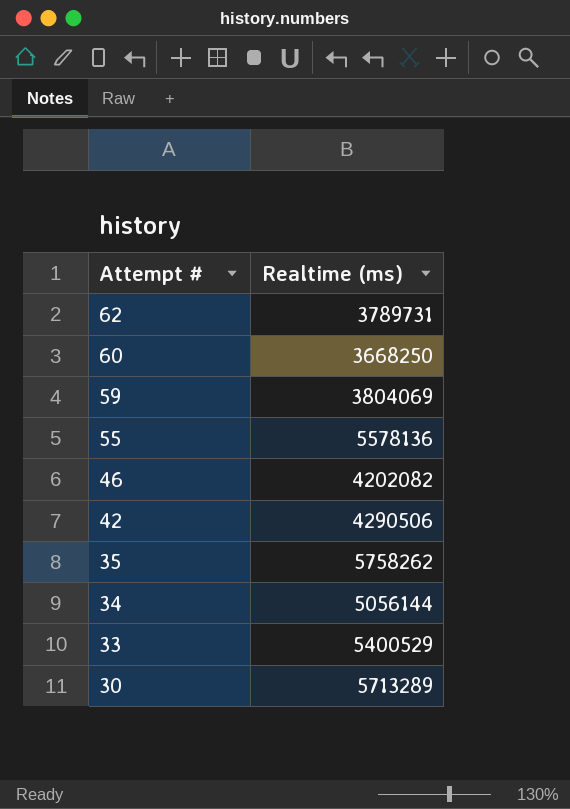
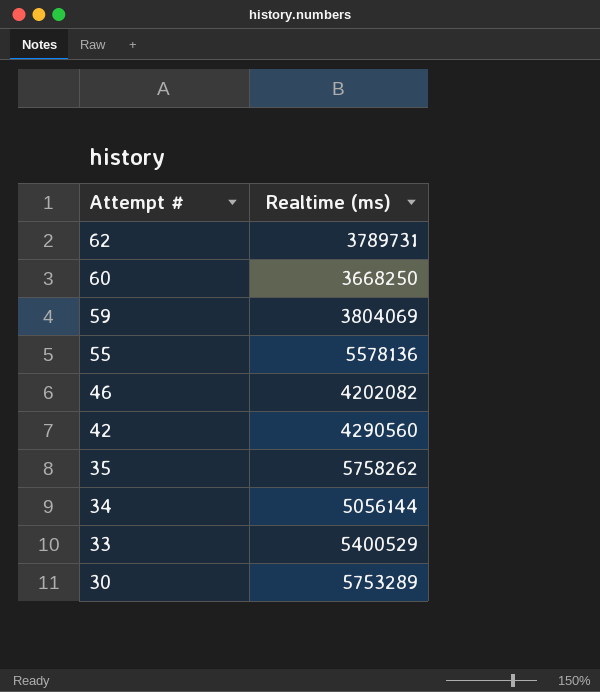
42 | Realtime (ms): 4290506 -> 4290560
30 | Realtime (ms): 5713289 -> 5753289

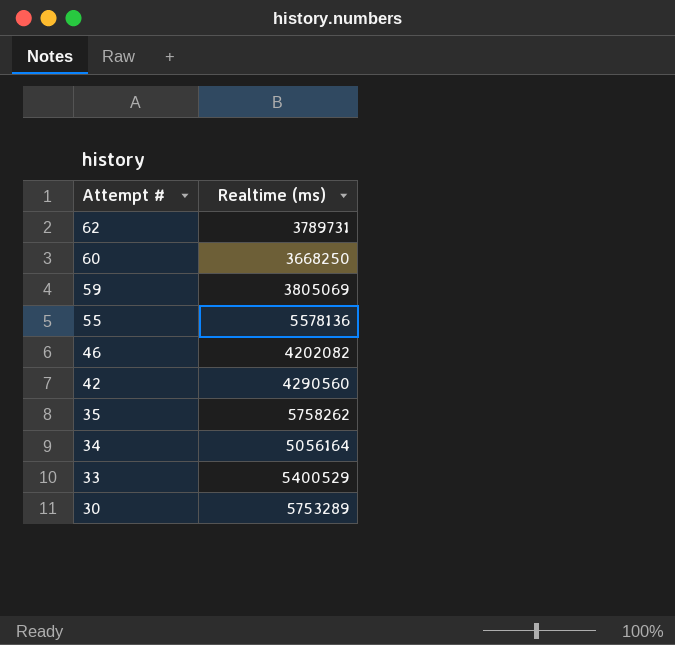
59 | Realtime (ms): 3804069 -> 3805069
34 | Realtime (ms): 5056144 -> 5056164

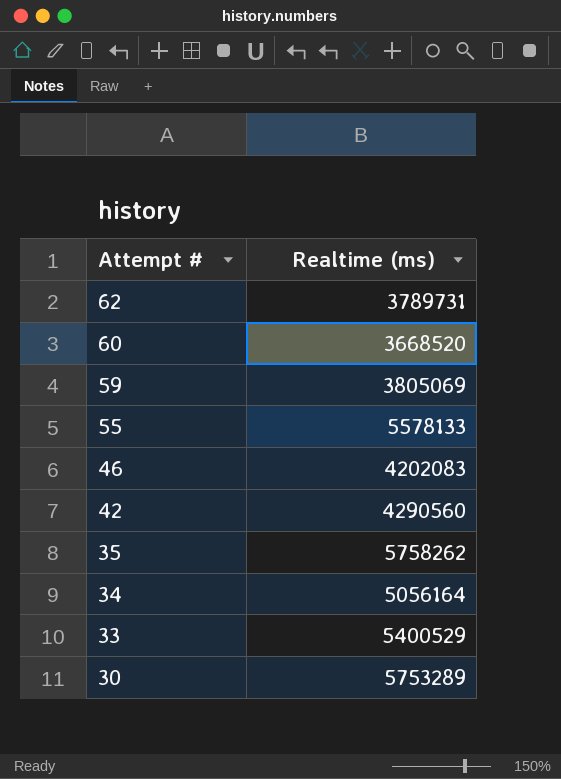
60 | Realtime (ms): 3668250 -> 3668520
55 | Realtime (ms): 5578136 -> 5578133
46 | Realtime (ms): 4202082 -> 4202083

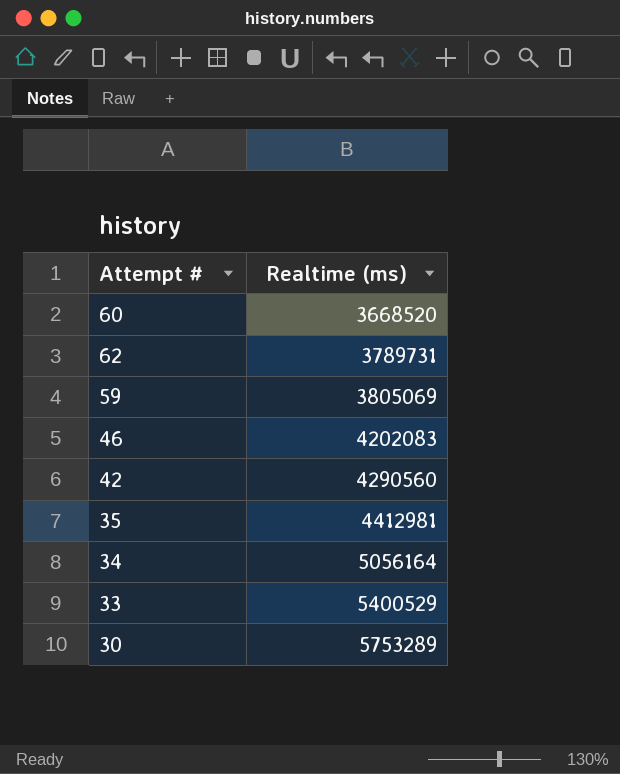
row order: Attempt # descending -> Realtime (ms) ascending
row 55: 5578133 -> none
35 | Realtime (ms): 5758262 -> 4412981

